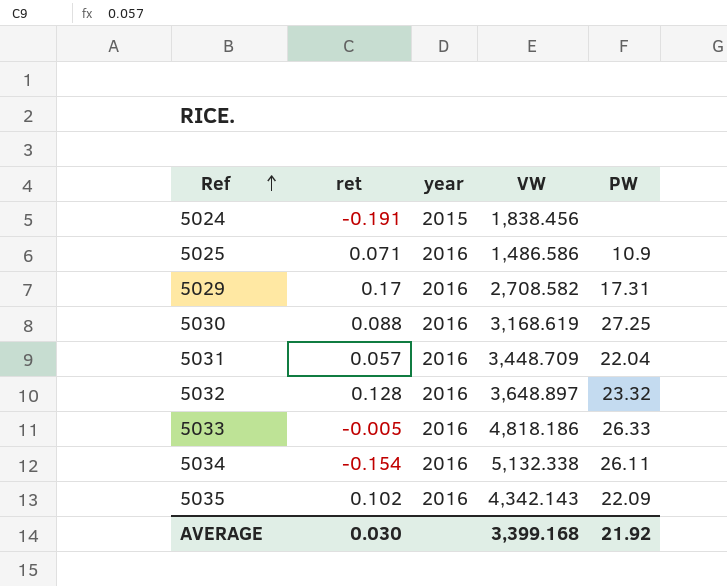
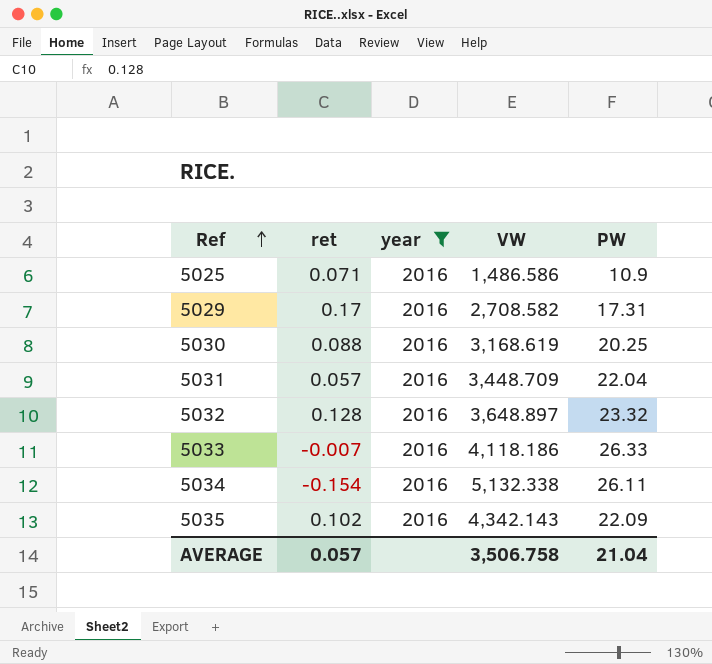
filter: none -> year = 2016
5030 | PW: 27.25 -> 20.25
5033 | ret: -0.005 -> -0.007
5033 | VW: 4,818.186 -> 4,118.186
AVERAGE | ret: 0.030 -> 0.057
AVERAGE | VW: 3,399.168 -> 3,506.758
AVERAGE | PW: 21.92 -> 21.04

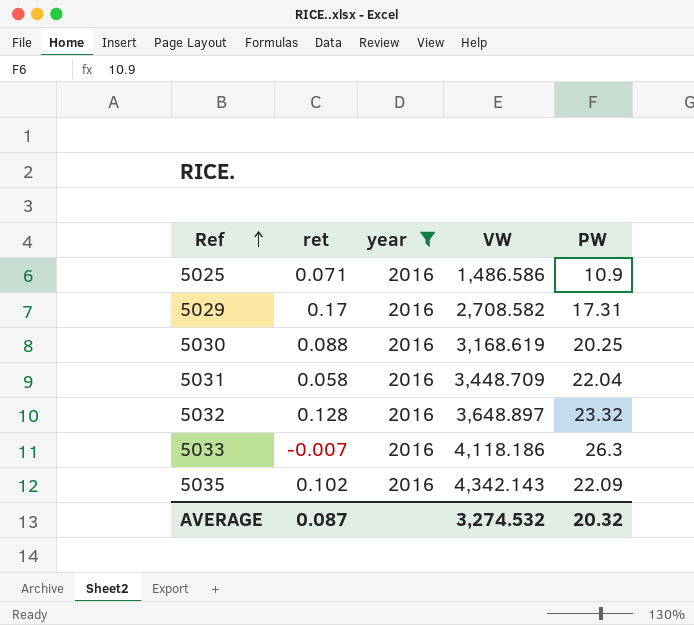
row 5034: -0.154 | 2016 | 5,132.338 | 26.11 -> none
5031 | ret: 0.057 -> 0.058
5033 | PW: 26.33 -> 26.3
AVERAGE | ret: 0.057 -> 0.087
AVERAGE | VW: 3,506.758 -> 3,274.532
AVERAGE | PW: 21.04 -> 20.32

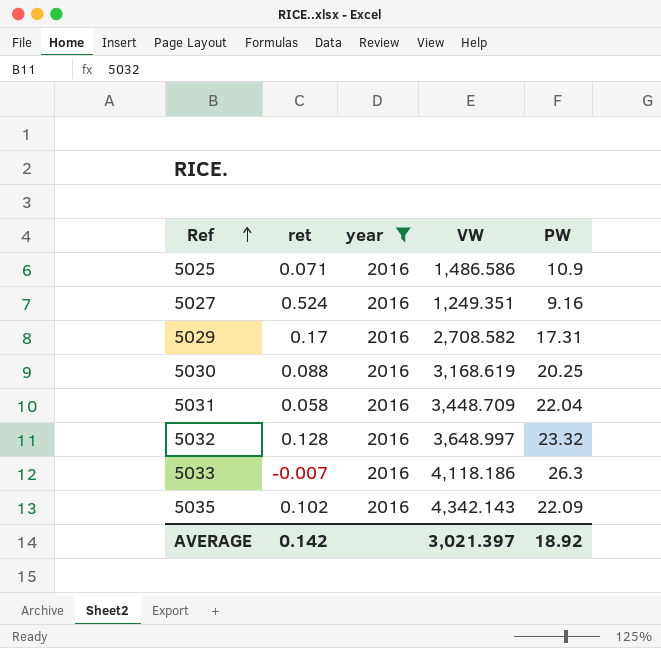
row 5027: none -> 0.524 | 2016 | 1,249.351 | 9.16
5032 | VW: 3,648.897 -> 3,648.997
AVERAGE | ret: 0.087 -> 0.142
AVERAGE | VW: 3,274.532 -> 3,021.397
AVERAGE | PW: 20.32 -> 18.92

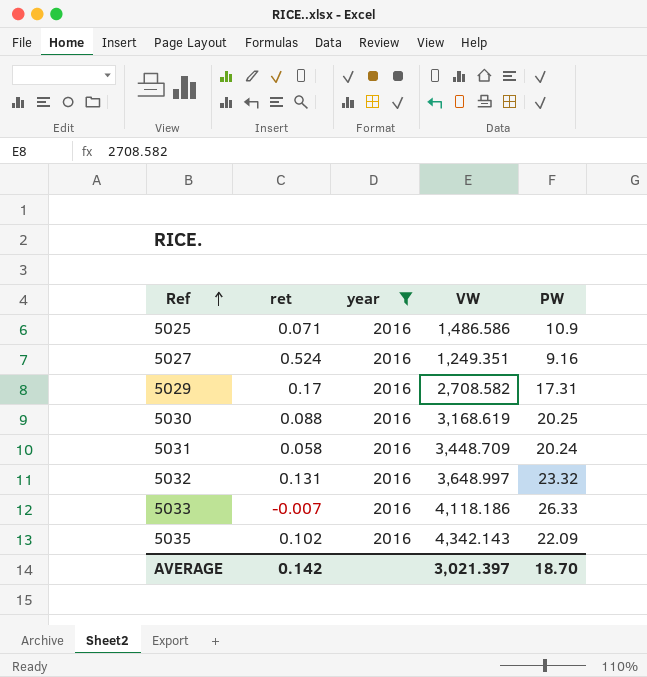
5031 | PW: 22.04 -> 20.24
5032 | ret: 0.128 -> 0.131
5033 | PW: 26.3 -> 26.33
AVERAGE | PW: 18.92 -> 18.70

